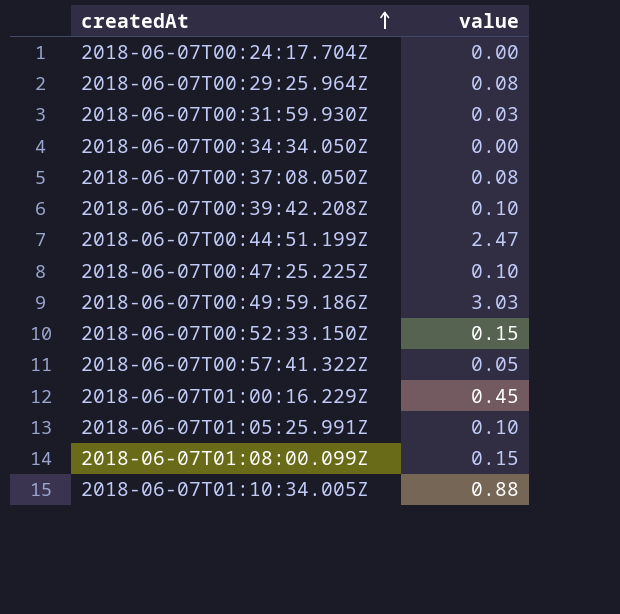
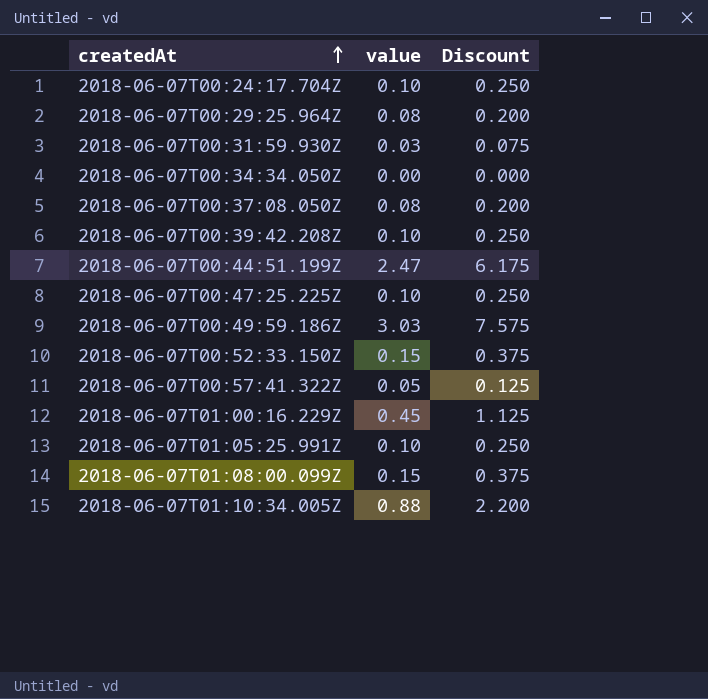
column Discount | formula: none -> [value] * 2.5
2018-06-07T00:24:17.704Z | value: 0.00 -> 0.10

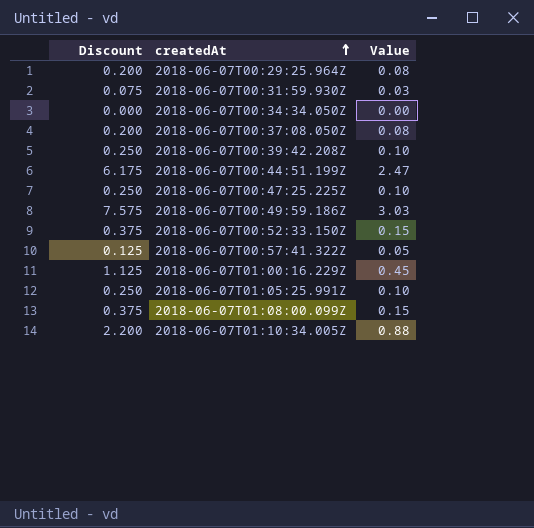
column Discount | position: 3 -> 1
column name: value -> Value
row 2018-06-07T00:24:17.704Z: 0.10 | 0.250 -> none

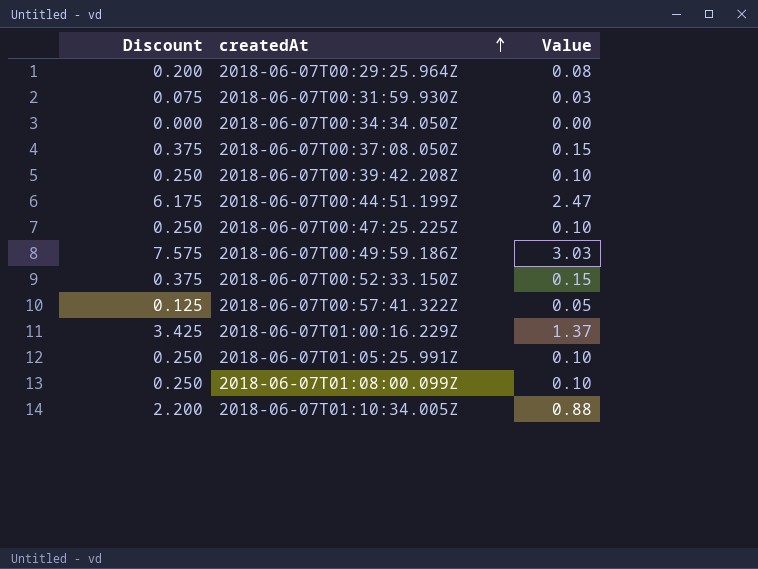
2018-06-07T00:37:08.050Z | Discount: 0.200 -> 0.375
2018-06-07T00:37:08.050Z | Value: 0.08 -> 0.15
2018-06-07T01:00:16.229Z | Discount: 1.125 -> 3.425
2018-06-07T01:00:16.229Z | Value: 0.45 -> 1.37
2018-06-07T01:08:00.099Z | Discount: 0.375 -> 0.250
2018-06-07T01:08:00.099Z | Value: 0.15 -> 0.10

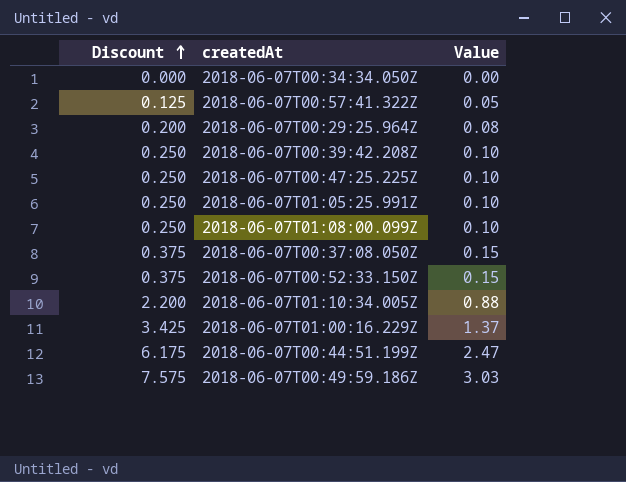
row order: createdAt ascending -> Discount ascending
row 2018-06-07T00:31:59.930Z: 0.075 | 0.03 -> none

